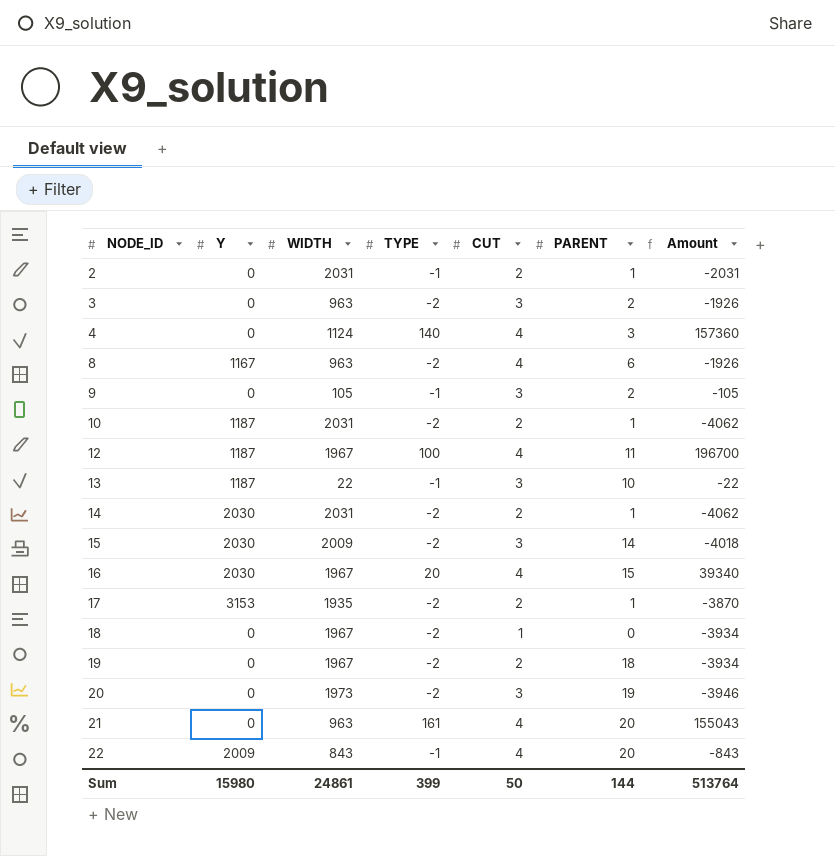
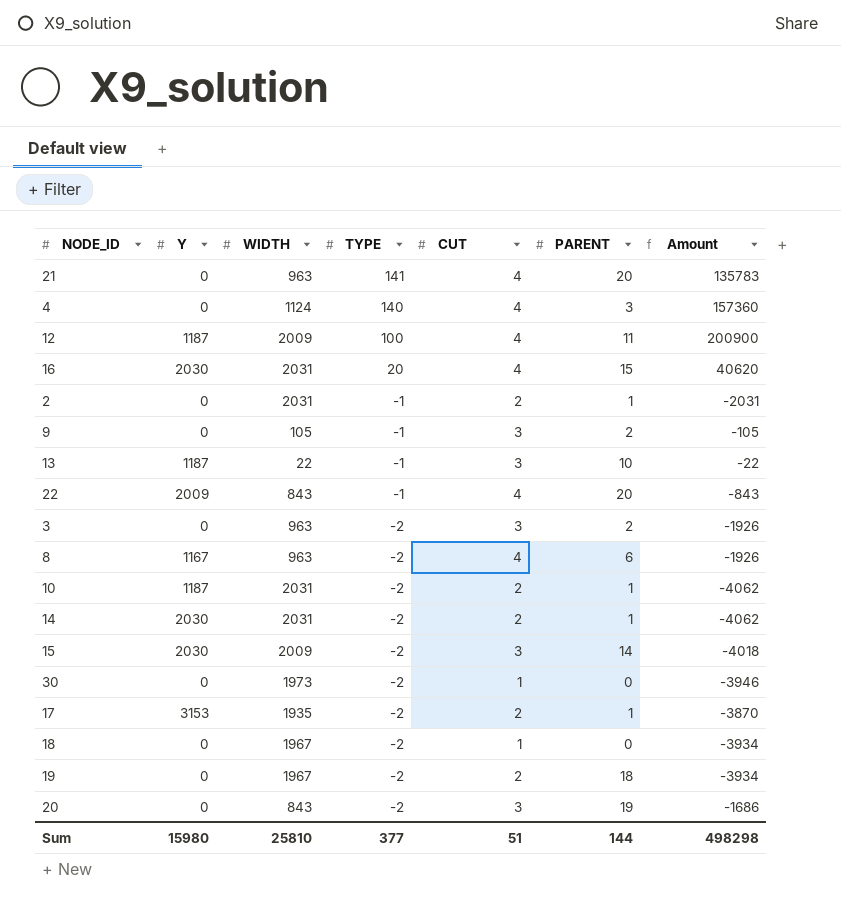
row order: NODE_ID ascending -> TYPE descending
21 | TYPE: 161 -> 141
21 | Amount: 155043 -> 135783
12 | WIDTH: 1967 -> 2009
12 | Amount: 196700 -> 200900
16 | WIDTH: 1967 -> 2031
16 | Amount: 39340 -> 40620
row 30: none -> 0 | 1973 | -2 | 1 | 0 | -3946
20 | WIDTH: 1973 -> 843
20 | Amount: -3946 -> -1686
Sum | WIDTH: 24861 -> 25810
Sum | TYPE: 399 -> 377
Sum | CUT: 50 -> 51
Sum | Amount: 513764 -> 498298

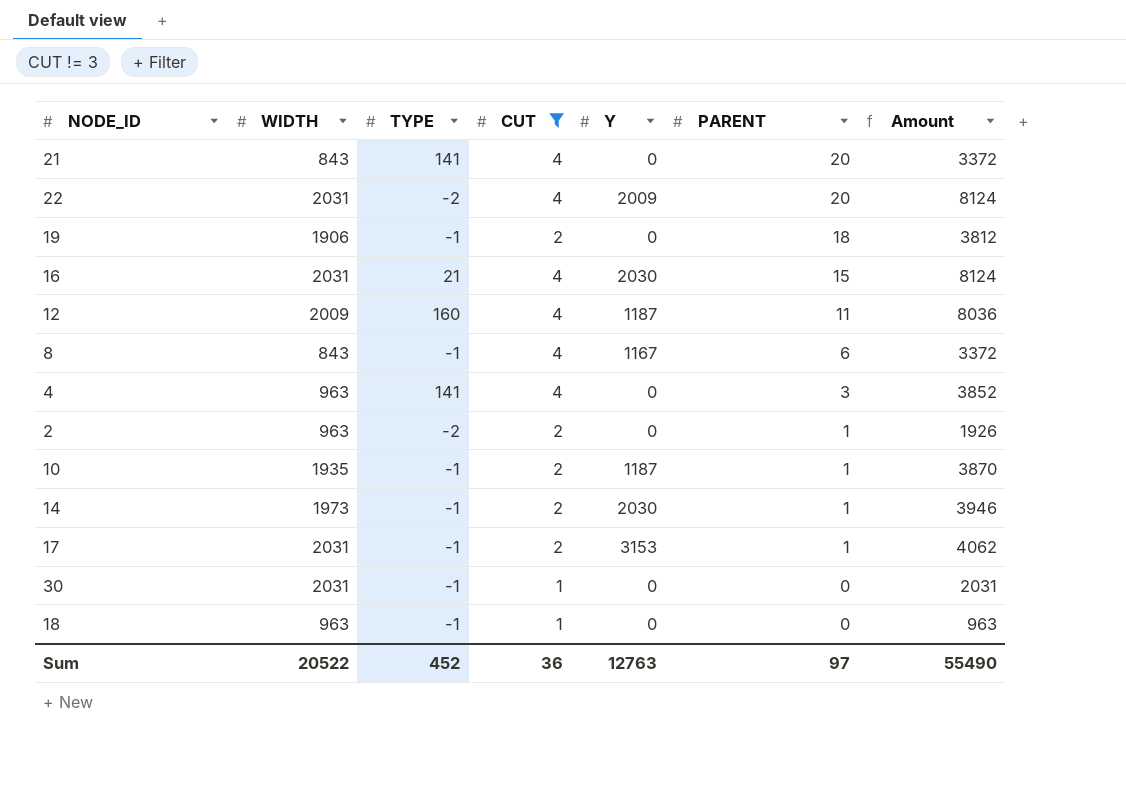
filter: none -> CUT != 3
row order: TYPE descending -> PARENT descending
column Y | position: 2 -> 5
column Amount | formula: [WIDTH] * [TYPE] -> [WIDTH] * [CUT]
21 | WIDTH: 963 -> 843
22 | WIDTH: 843 -> 2031
22 | TYPE: -1 -> -2
19 | WIDTH: 1967 -> 1906
19 | TYPE: -2 -> -1
16 | TYPE: 20 -> 21
12 | TYPE: 100 -> 160
8 | WIDTH: 963 -> 843
8 | TYPE: -2 -> -1
4 | WIDTH: 1124 -> 963
4 | TYPE: 140 -> 141
2 | WIDTH: 2031 -> 963
2 | TYPE: -1 -> -2
10 | WIDTH: 2031 -> 1935
10 | TYPE: -2 -> -1
14 | WIDTH: 2031 -> 1973
14 | TYPE: -2 -> -1
17 | WIDTH: 1935 -> 2031
17 | TYPE: -2 -> -1
30 | WIDTH: 1973 -> 2031
30 | TYPE: -2 -> -1
18 | WIDTH: 1967 -> 963
18 | TYPE: -2 -> -1
Sum | WIDTH: 25810 -> 20522
Sum | TYPE: 377 -> 452
Sum | CUT: 51 -> 36
Sum | Y: 15980 -> 12763
Sum | PARENT: 144 -> 97
Sum | Amount: 498298 -> 55490

